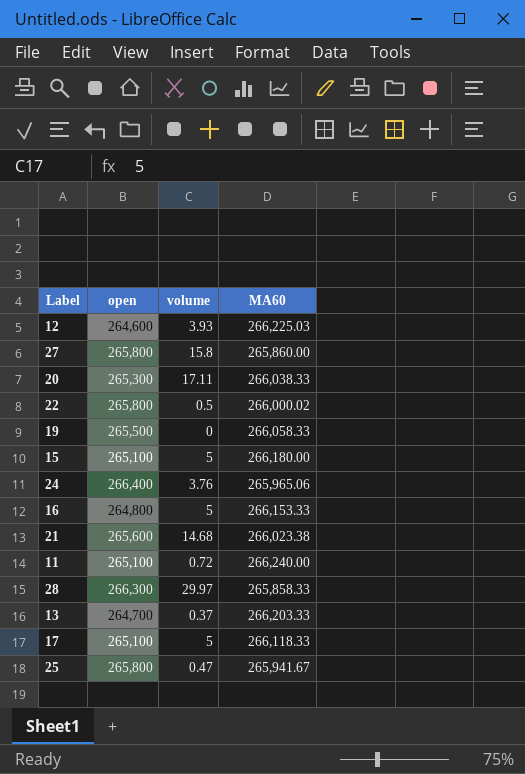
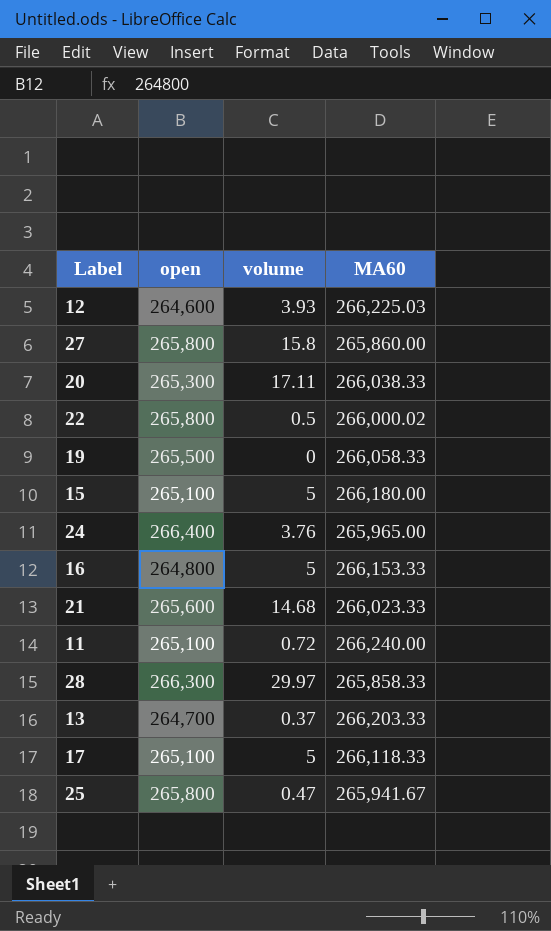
24 | MA60: 265,965.06 -> 265,965.00
21 | MA60: 266,023.38 -> 266,023.33

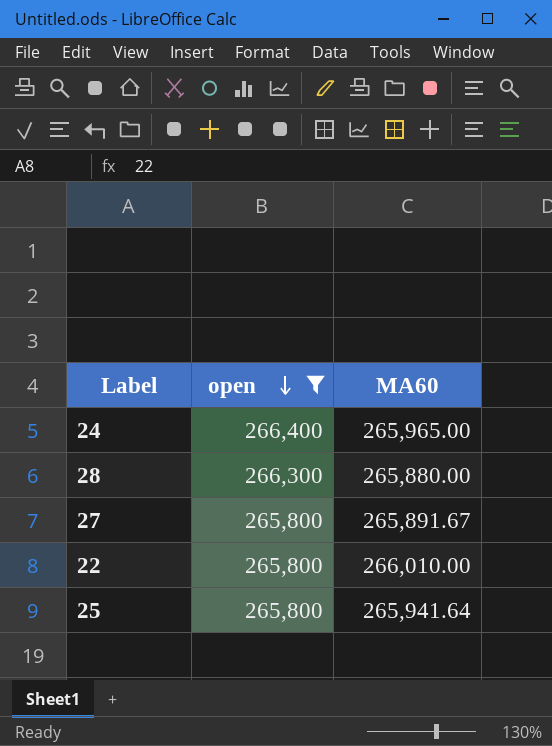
filter: none -> open >= 265,800
row order: none -> open descending
column volume | position: 3 -> none
28 | MA60: 265,858.33 -> 265,880.00
27 | MA60: 265,860.00 -> 265,891.67
22 | MA60: 266,000.02 -> 266,010.00
25 | MA60: 265,941.67 -> 265,941.64

